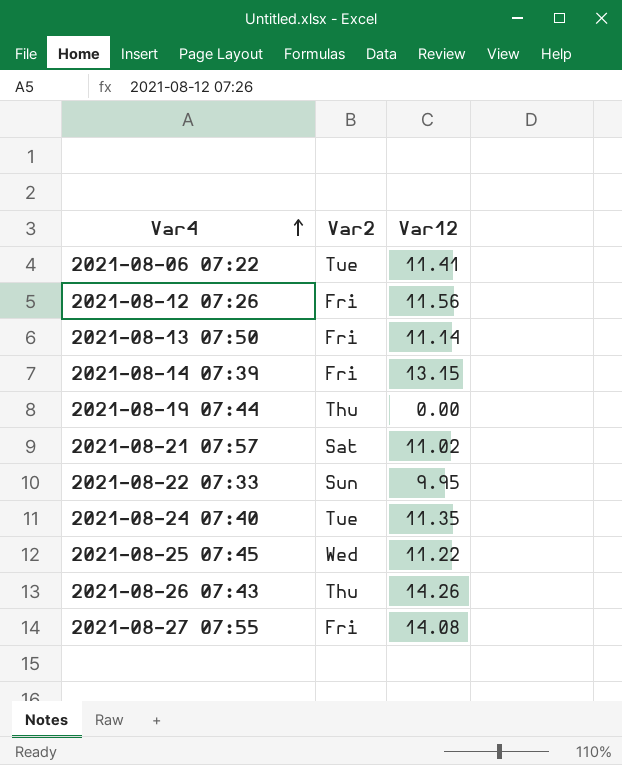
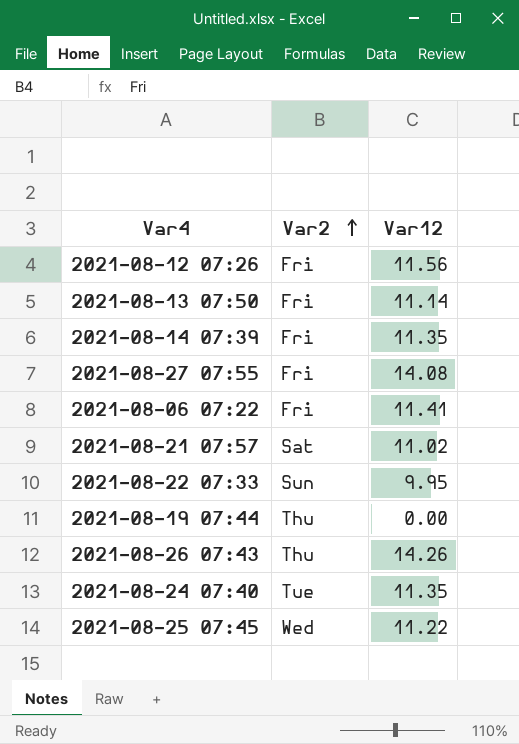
row order: Var4 ascending -> Var2 ascending
2021-08-14 07:39 | Var12: 13.15 -> 11.35
2021-08-06 07:22 | Var2: Tue -> Fri

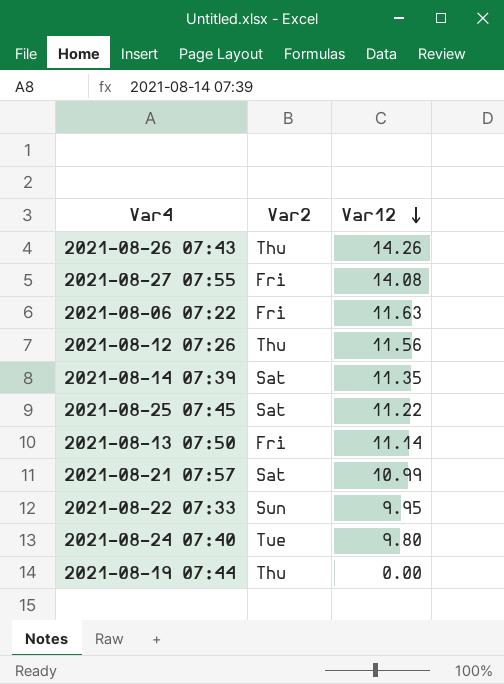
row order: Var2 ascending -> Var12 descending
2021-08-06 07:22 | Var12: 11.41 -> 11.63
2021-08-12 07:26 | Var2: Fri -> Thu
2021-08-14 07:39 | Var2: Fri -> Sat
2021-08-25 07:45 | Var2: Wed -> Sat
2021-08-21 07:57 | Var12: 11.02 -> 10.99
2021-08-24 07:40 | Var12: 11.35 -> 9.80

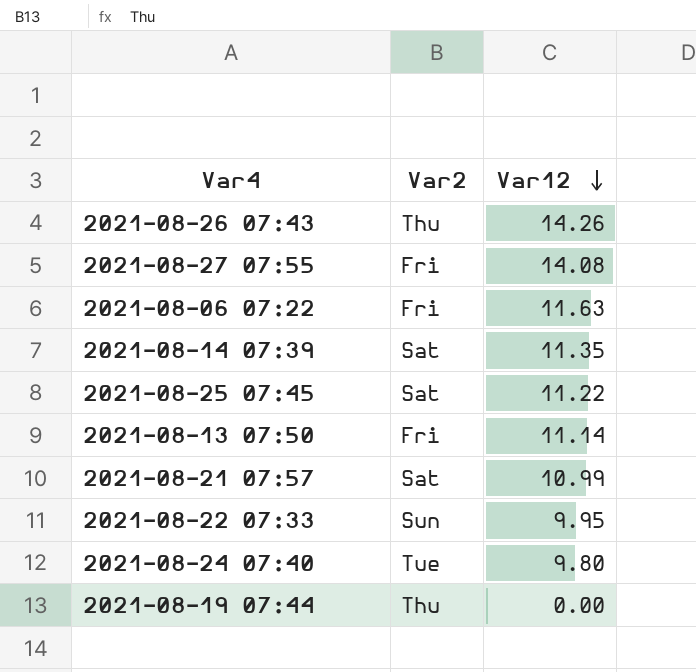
row 2021-08-12 07:26: Thu | 11.56 -> none

